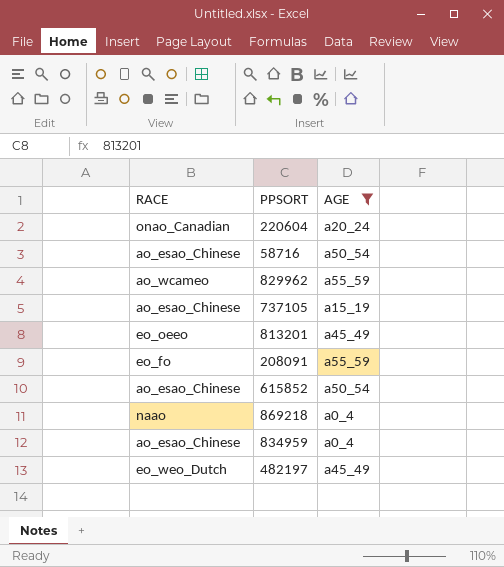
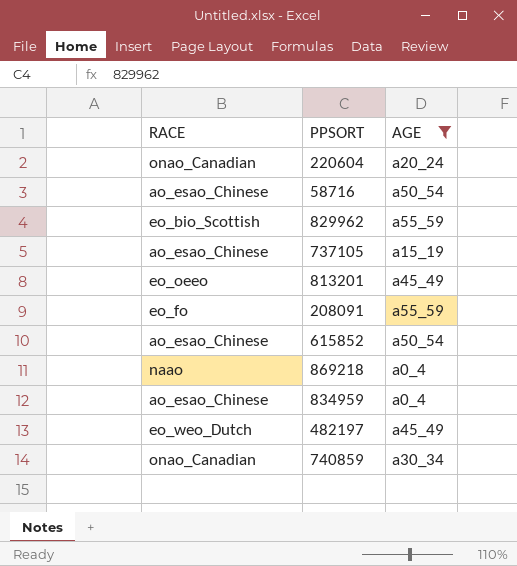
829962 | RACE: ao_wcameo -> eo_bio_Scottish
row 740859: none -> onao_Canadian | a30_34

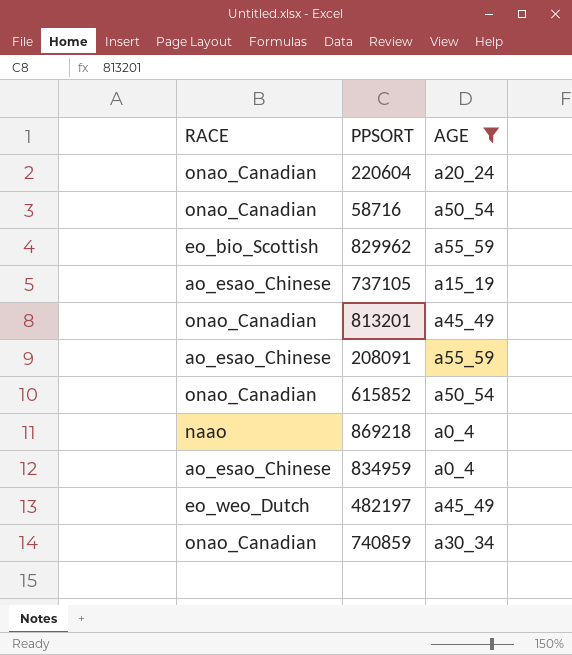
58716 | RACE: ao_esao_Chinese -> onao_Canadian
813201 | RACE: eo_oeeo -> onao_Canadian
208091 | RACE: eo_fo -> ao_esao_Chinese
615852 | RACE: ao_esao_Chinese -> onao_Canadian

